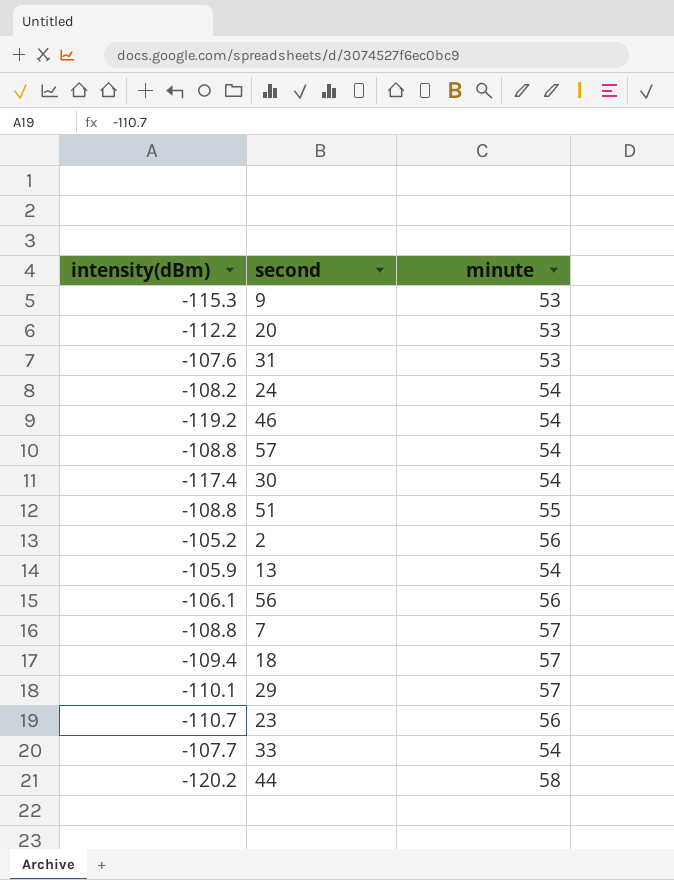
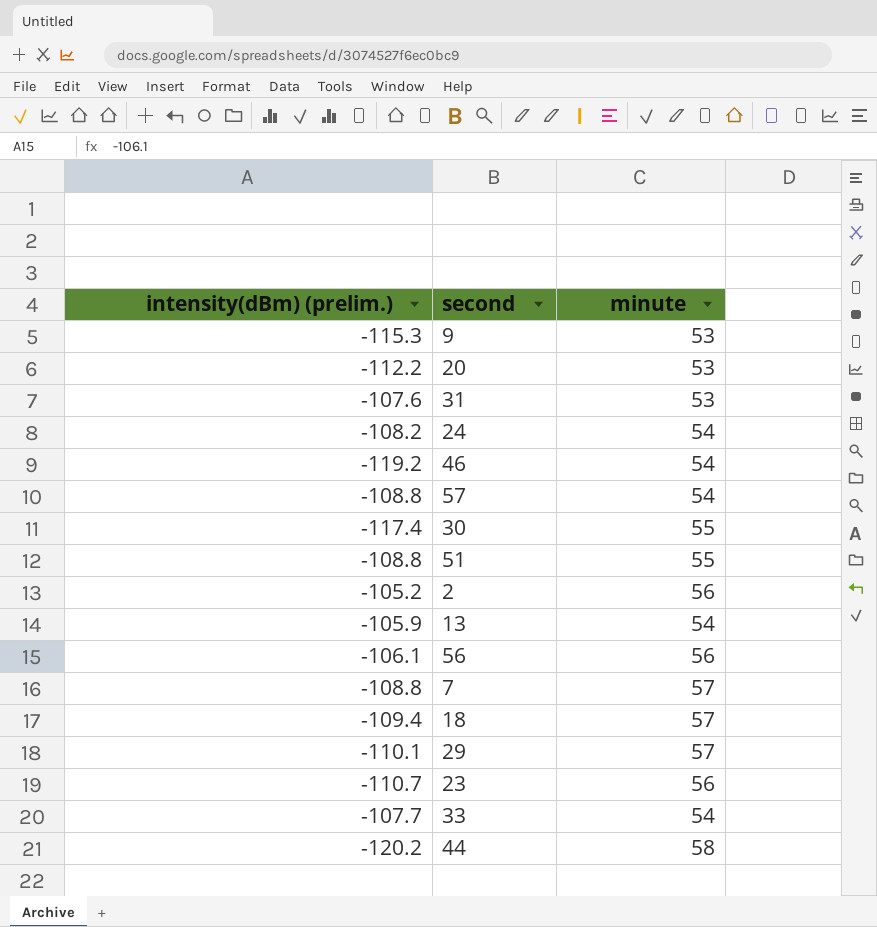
column name: intensity(dBm) -> intensity(dBm) (prelim.)
30 | minute: 54 -> 55

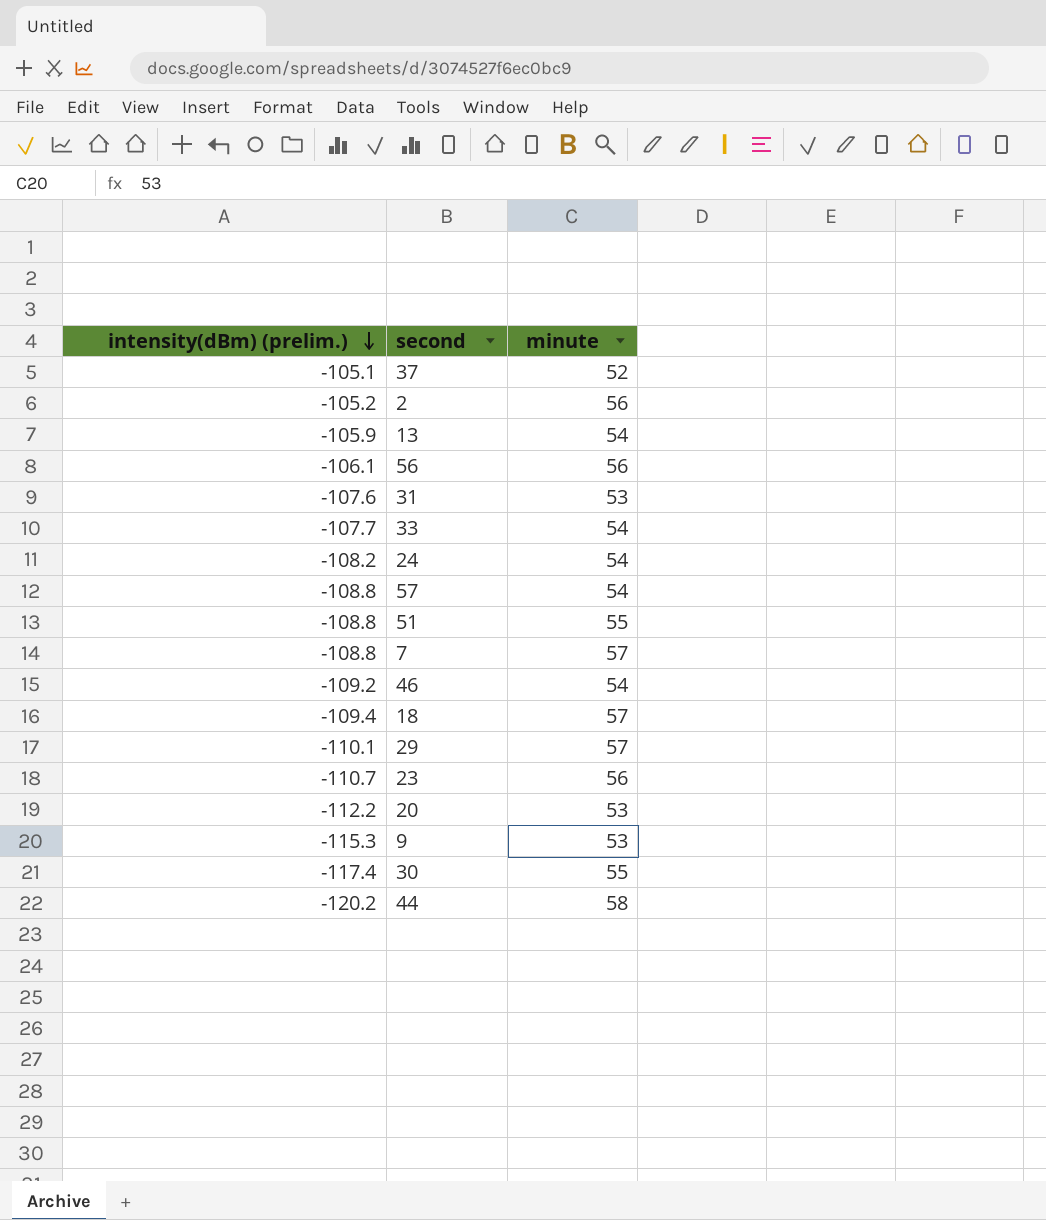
row order: none -> intensity(dBm) (prelim.) descending
row 37: none -> -105.1 | 52
46 | intensity(dBm) (prelim.): -119.2 -> -109.2

